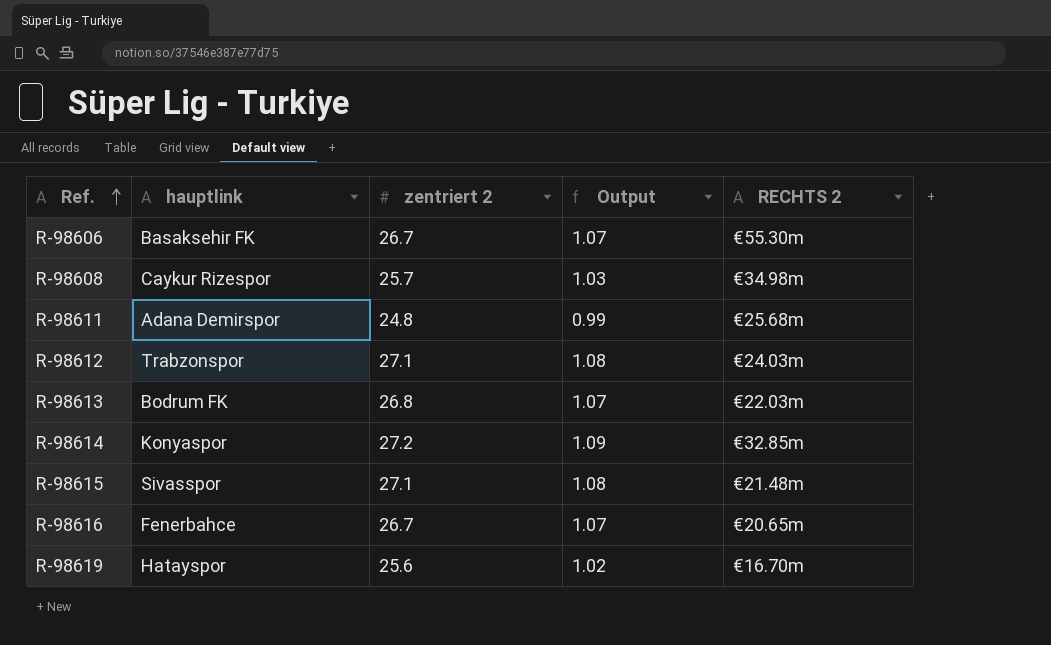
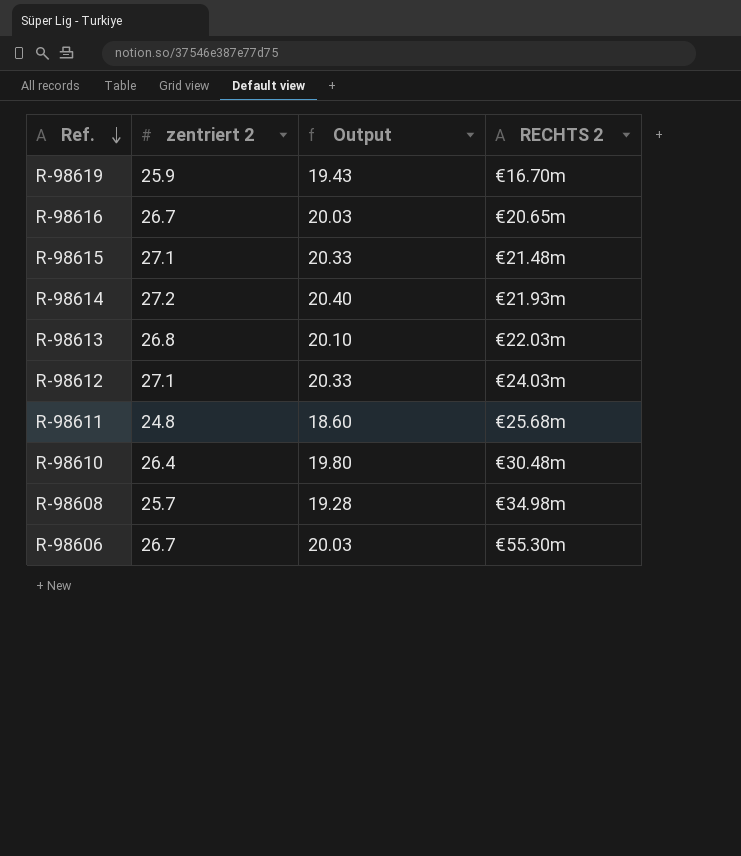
row order: Ref. ascending -> Ref. descending
column hauptlink | position: 2 -> none
column Output | formula: [zentriert 2] * 0.04 -> [zentriert 2] * 0.75
R-98619 | zentriert 2: 25.6 -> 25.9
R-98614 | RECHTS 2: €32.85m -> €21.93m
row R-98610: none -> 26.4 | 19.80 | €30.48m

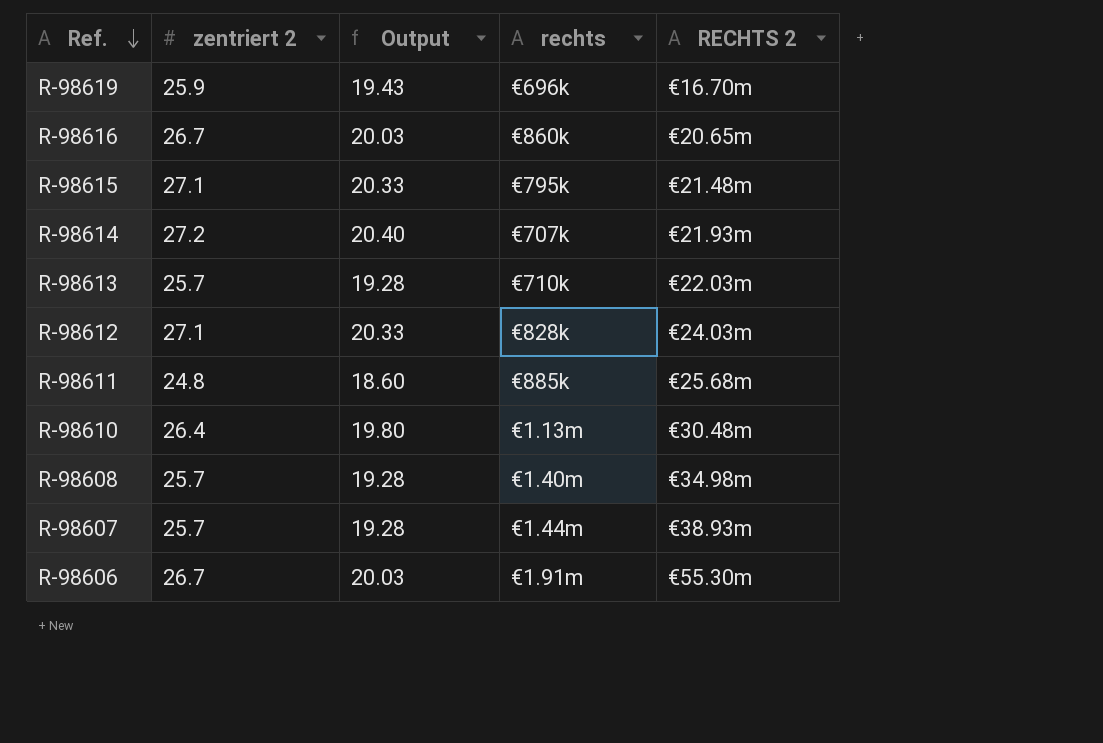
column rechts | position: none -> 4
R-98613 | zentriert 2: 26.8 -> 25.7
R-98613 | Output: 20.10 -> 19.28
row R-98607: none -> 25.7 | 19.28 | €1.44m | €38.93m

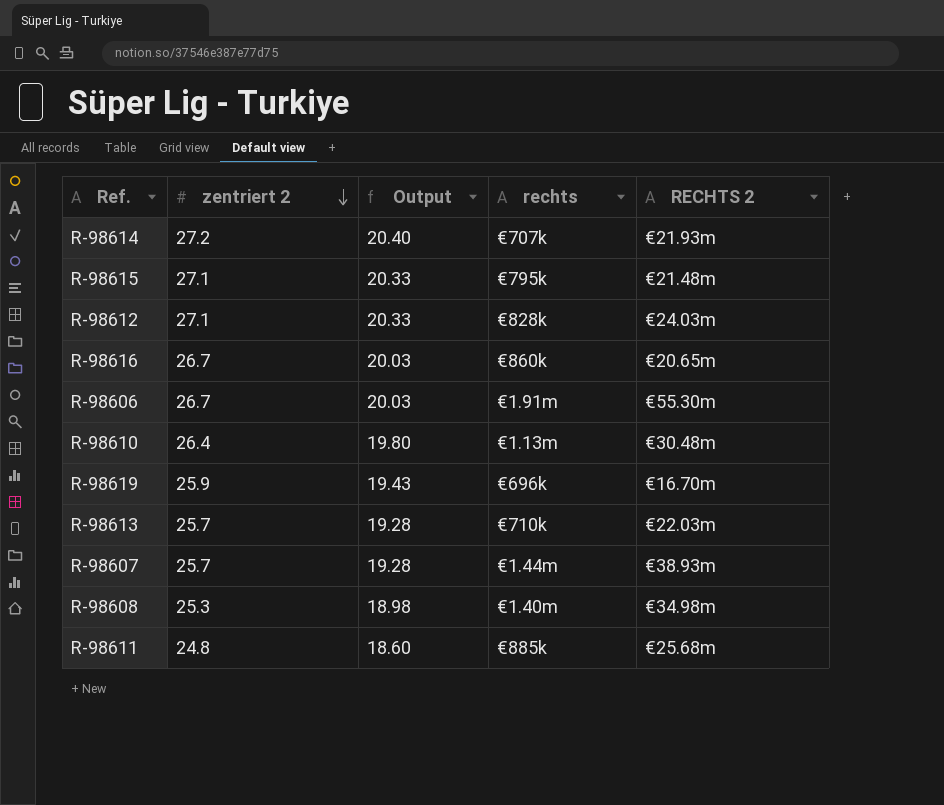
row order: Ref. descending -> zentriert 2 descending
R-98608 | zentriert 2: 25.7 -> 25.3
R-98608 | Output: 19.28 -> 18.98

